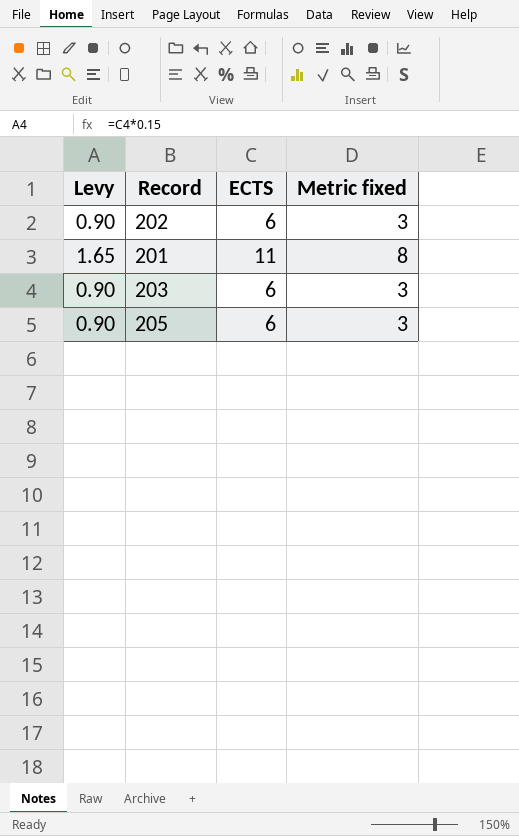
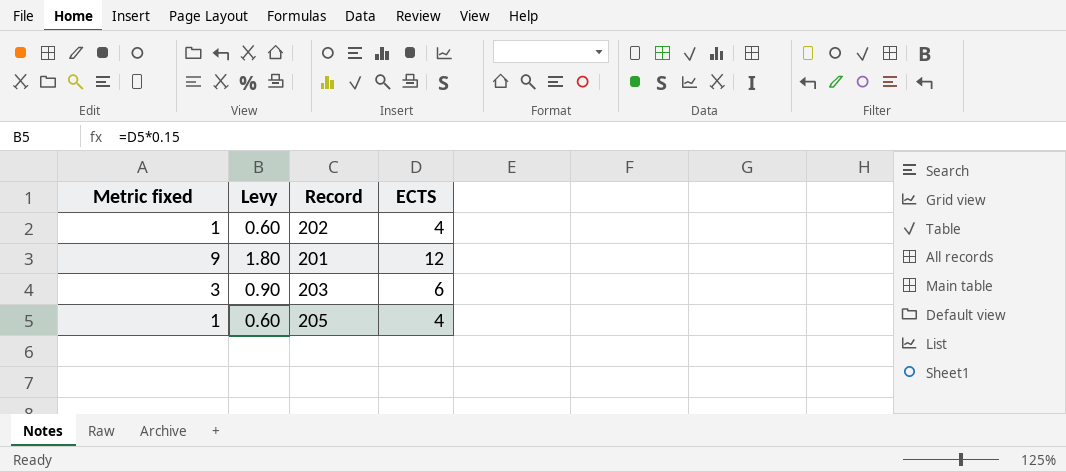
column Metric fixed | position: 4 -> 1
202 | Metric fixed: 3 -> 1
202 | Levy: 0.90 -> 0.60
202 | ECTS: 6 -> 4
201 | Metric fixed: 8 -> 9
201 | Levy: 1.65 -> 1.80
201 | ECTS: 11 -> 12
205 | Metric fixed: 3 -> 1
205 | Levy: 0.90 -> 0.60
205 | ECTS: 6 -> 4

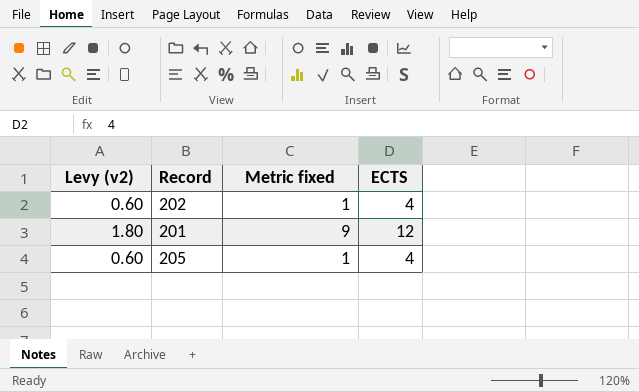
column name: Levy -> Levy (v2)
column Metric fixed | position: 1 -> 3
row 203: 3 | 0.90 | 6 -> none

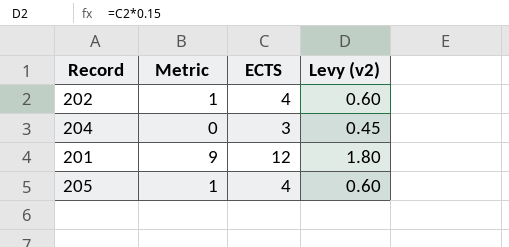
column name: Metric fixed -> Metric
column Levy (v2) | position: 1 -> 4
row 204: none -> 0 | 3 | 0.45

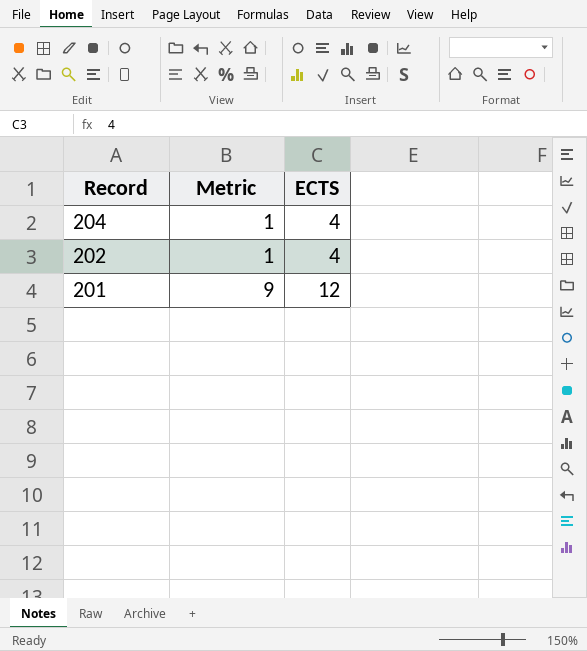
row order: none -> Record descending
column Levy (v2) | formula: [ECTS] * 0.15 -> none
row 205: 1 | 4 | 0.60 -> none
204 | Metric: 0 -> 1
204 | ECTS: 3 -> 4

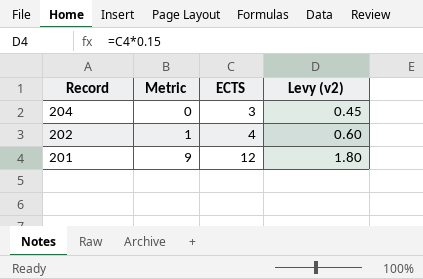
column Levy (v2) | formula: none -> [ECTS] * 0.15
204 | Metric: 1 -> 0
204 | ECTS: 4 -> 3

